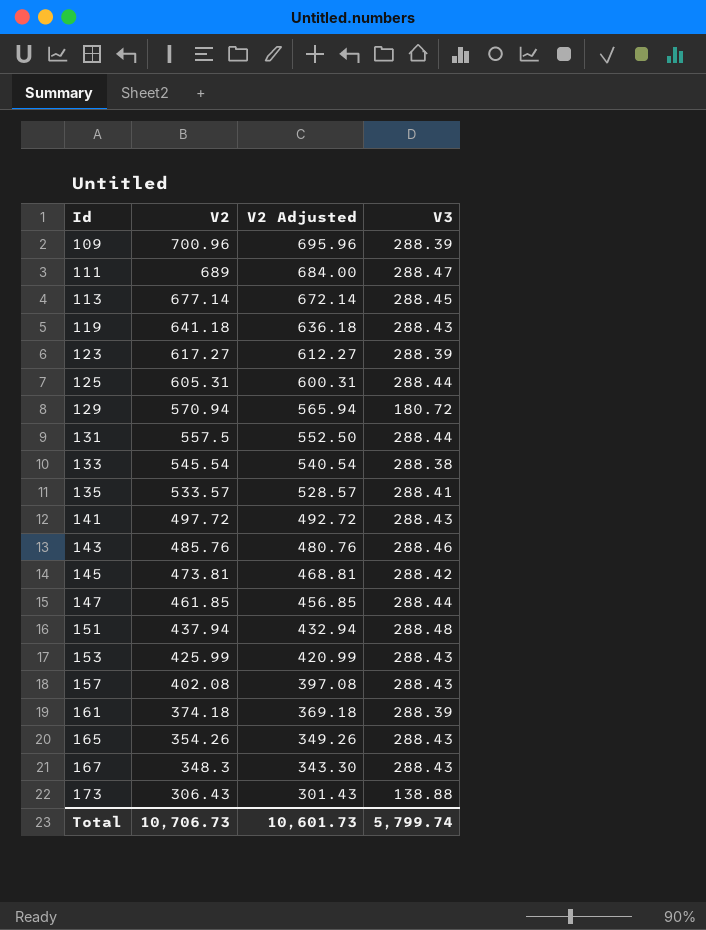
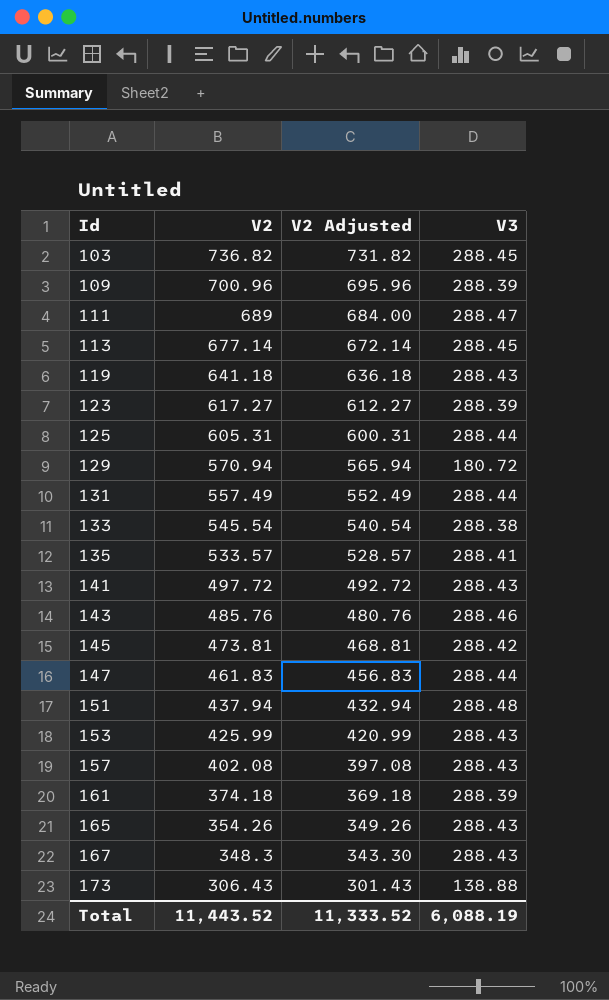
row 103: none -> 736.82 | 731.82 | 288.45
131 | V2: 557.5 -> 557.49
131 | V2 Adjusted: 552.50 -> 552.49
147 | V2: 461.85 -> 461.83
147 | V2 Adjusted: 456.85 -> 456.83
Total | V2: 10,706.73 -> 11,443.52
Total | V2 Adjusted: 10,601.73 -> 11,333.52
Total | V3: 5,799.74 -> 6,088.19

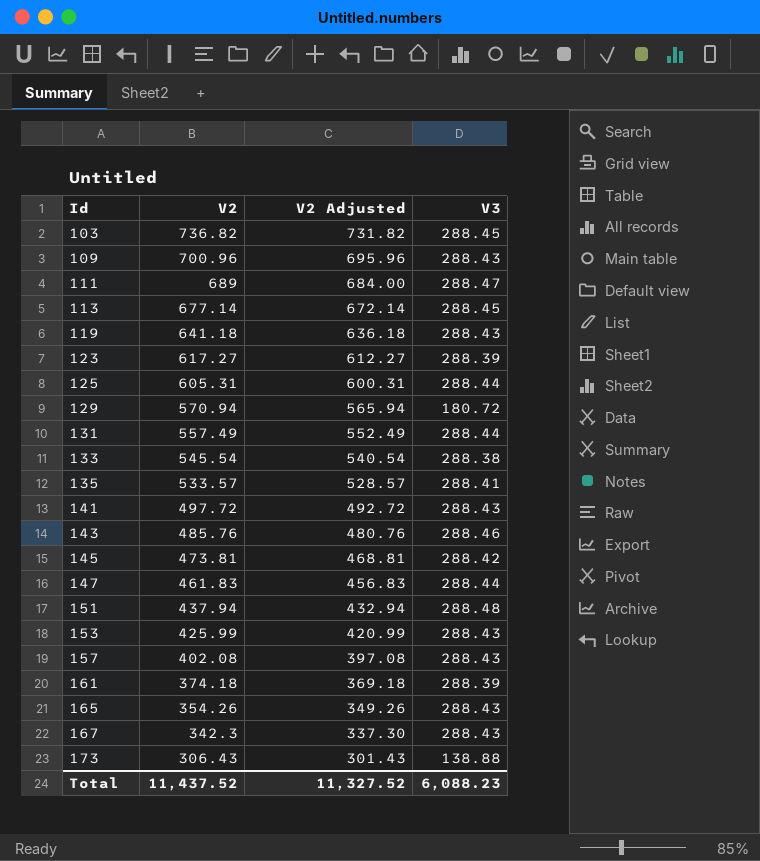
109 | V3: 288.39 -> 288.43
167 | V2: 348.3 -> 342.3
167 | V2 Adjusted: 343.30 -> 337.30
Total | V2: 11,443.52 -> 11,437.52
Total | V2 Adjusted: 11,333.52 -> 11,327.52
Total | V3: 6,088.19 -> 6,088.23

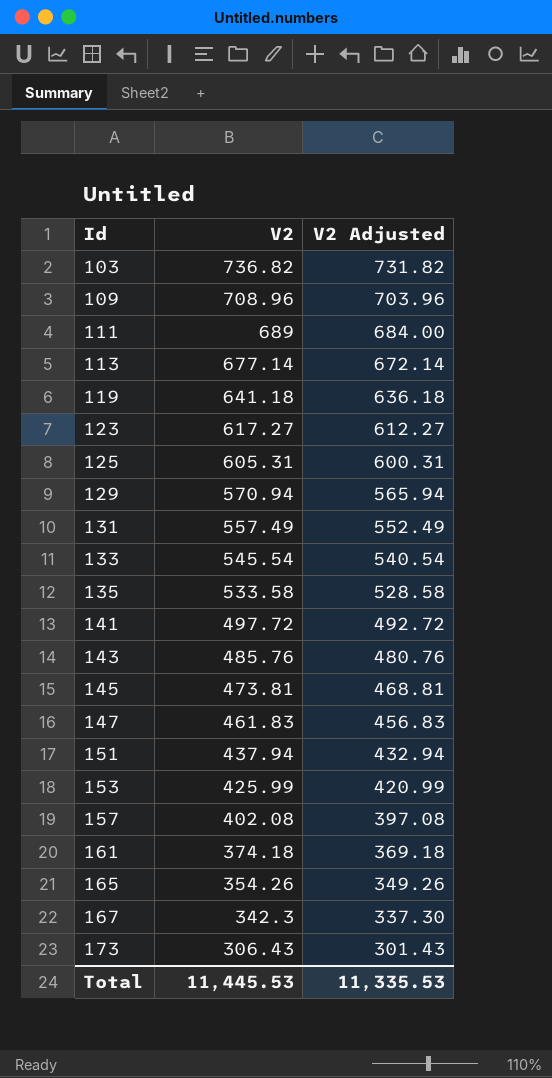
column V3 | position: 4 -> none
109 | V2: 700.96 -> 708.96
109 | V2 Adjusted: 695.96 -> 703.96
135 | V2: 533.57 -> 533.58
135 | V2 Adjusted: 528.57 -> 528.58
Total | V2: 11,437.52 -> 11,445.53
Total | V2 Adjusted: 11,327.52 -> 11,335.53

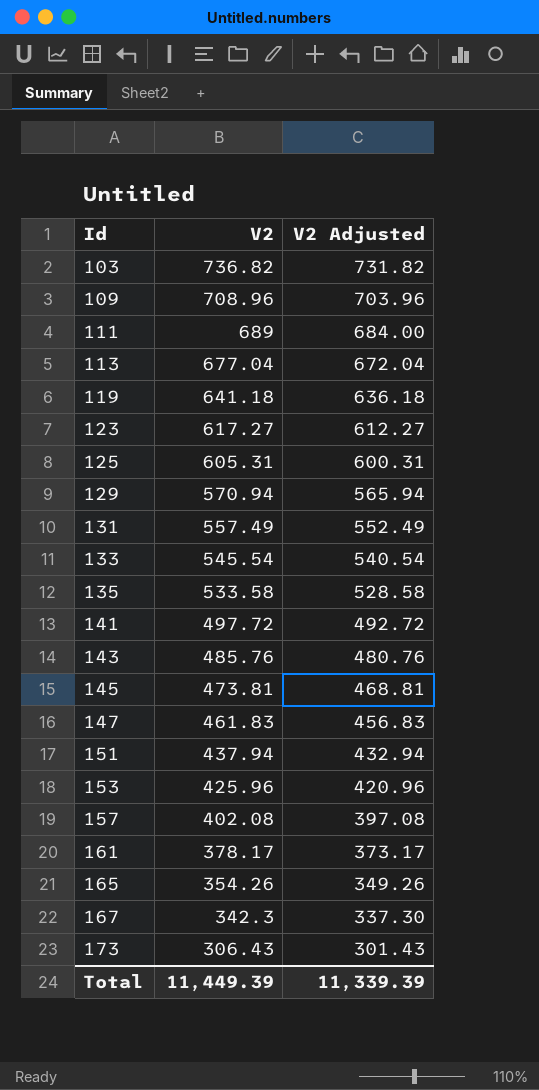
113 | V2: 677.14 -> 677.04
113 | V2 Adjusted: 672.14 -> 672.04
153 | V2: 425.99 -> 425.96
153 | V2 Adjusted: 420.99 -> 420.96
161 | V2: 374.18 -> 378.17
161 | V2 Adjusted: 369.18 -> 373.17
Total | V2: 11,445.53 -> 11,449.39
Total | V2 Adjusted: 11,335.53 -> 11,339.39

